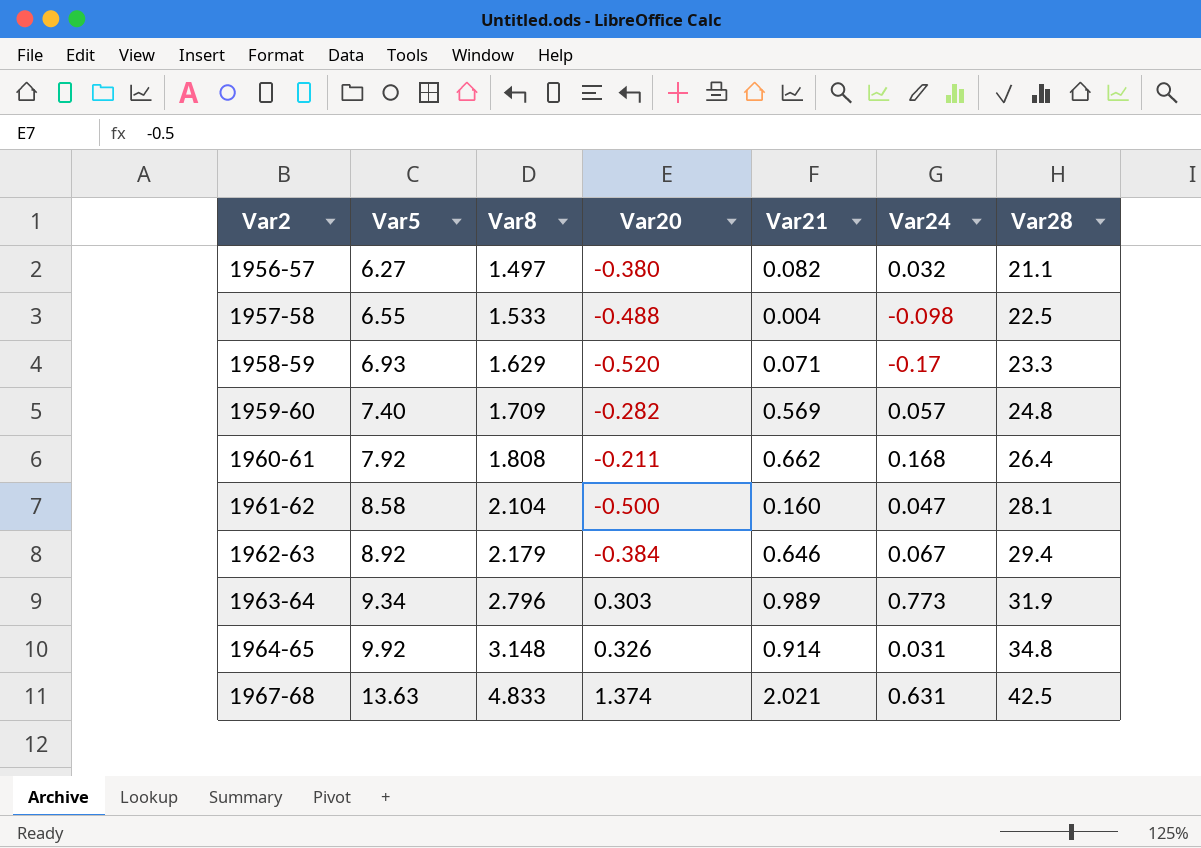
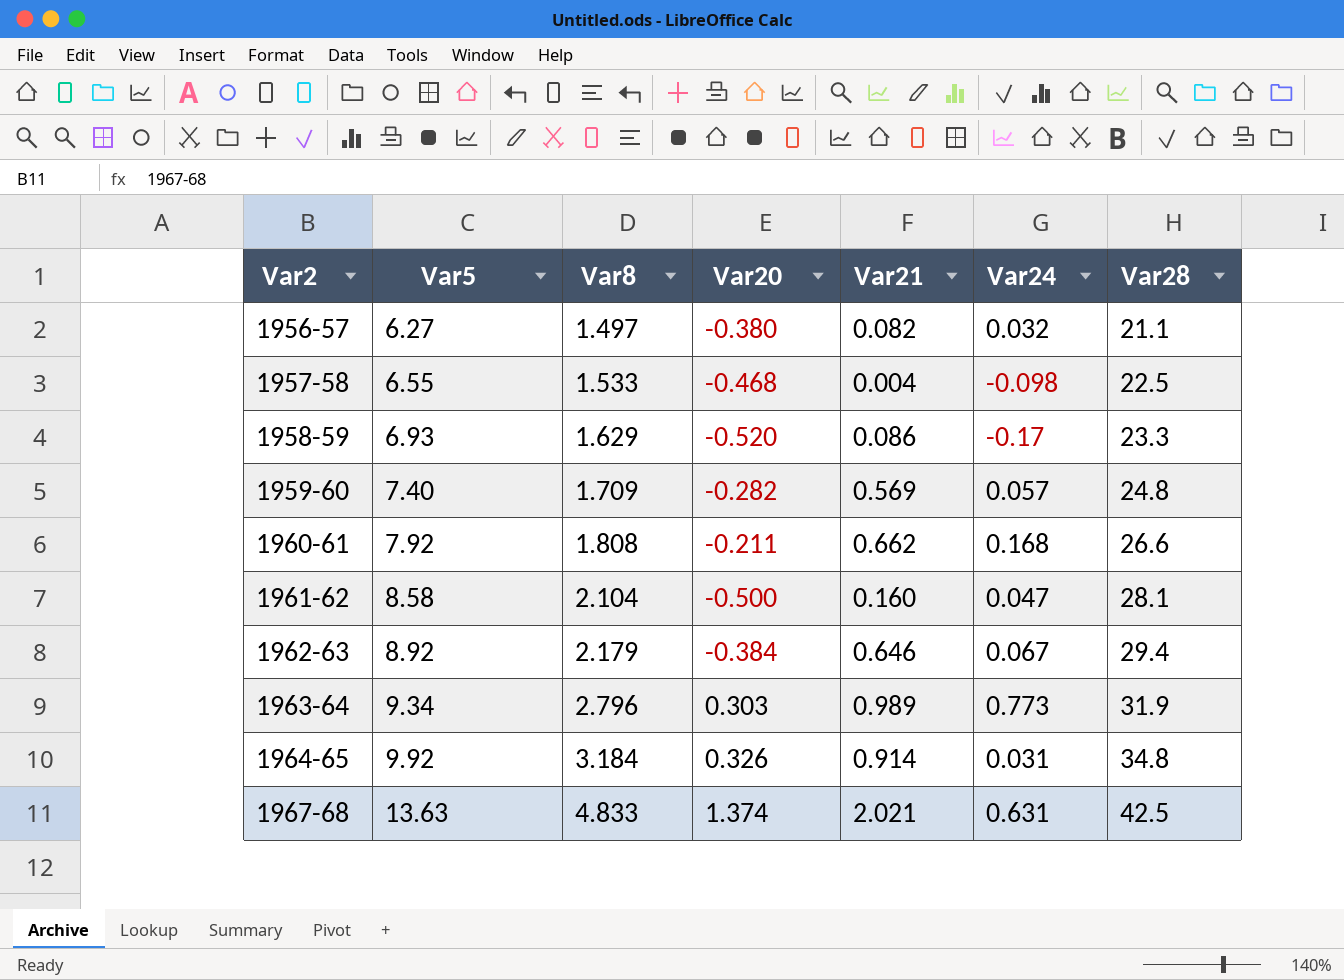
1957-58 | Var20: -0.488 -> -0.468
1958-59 | Var21: 0.071 -> 0.086
1960-61 | Var28: 26.4 -> 26.6
1964-65 | Var8: 3.148 -> 3.184

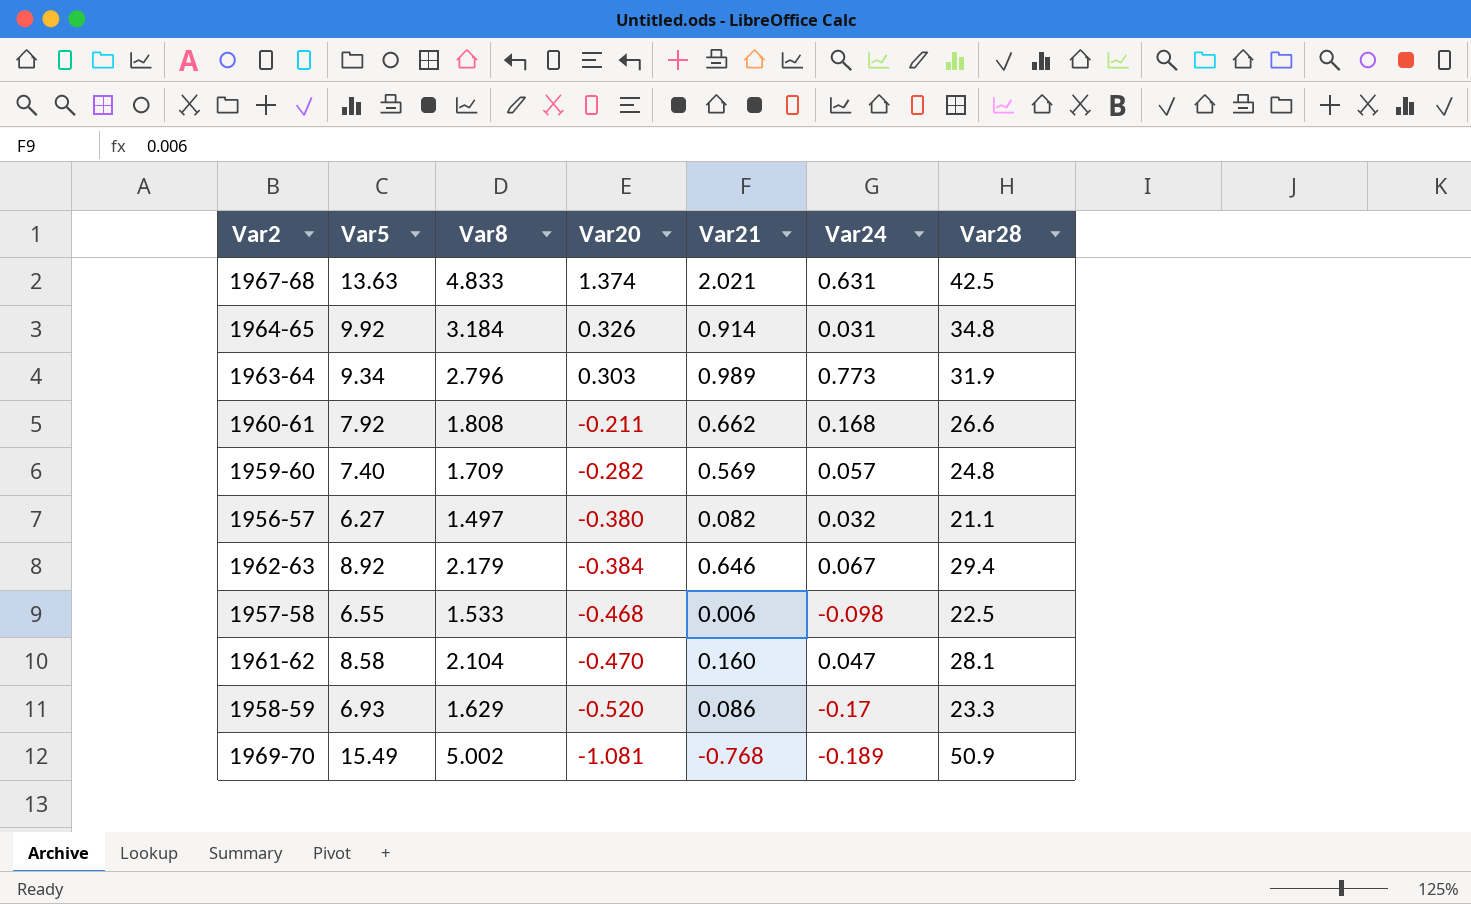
row order: Var2 ascending -> Var20 descending
1957-58 | Var21: 0.004 -> 0.006
1961-62 | Var20: -0.500 -> -0.470
row 1969-70: none -> 15.49 | 5.002 | -1.081 | -0.768 | -0.189 | 50.9

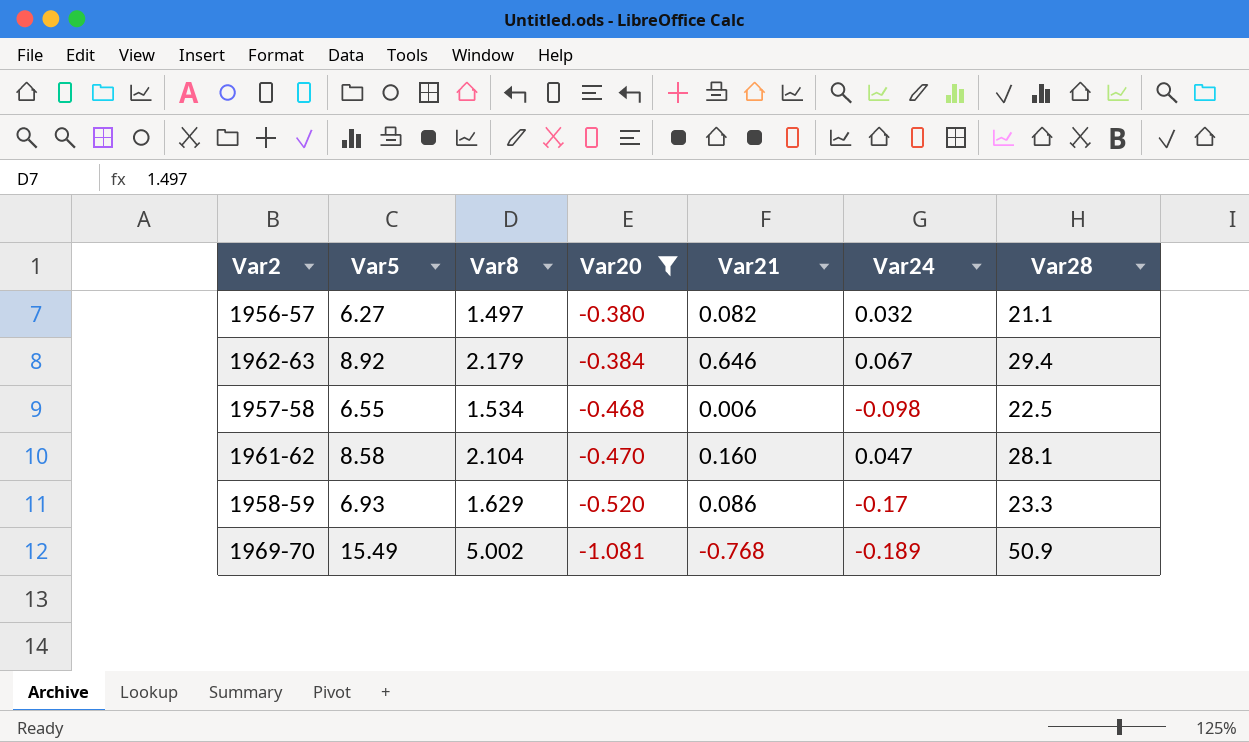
filter: none -> Var20 <= -0.380
1957-58 | Var8: 1.533 -> 1.534

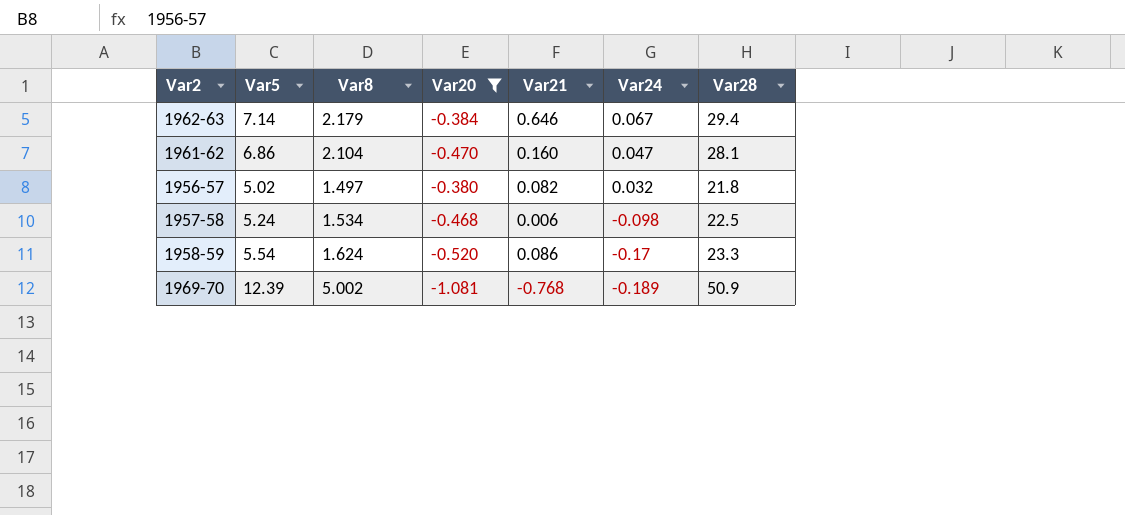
row order: Var20 descending -> Var24 descending
1962-63 | Var5: 8.92 -> 7.14
1961-62 | Var5: 8.58 -> 6.86
1956-57 | Var5: 6.27 -> 5.02
1956-57 | Var28: 21.1 -> 21.8
1957-58 | Var5: 6.55 -> 5.24
1958-59 | Var5: 6.93 -> 5.54
1958-59 | Var8: 1.629 -> 1.624
1969-70 | Var5: 15.49 -> 12.39

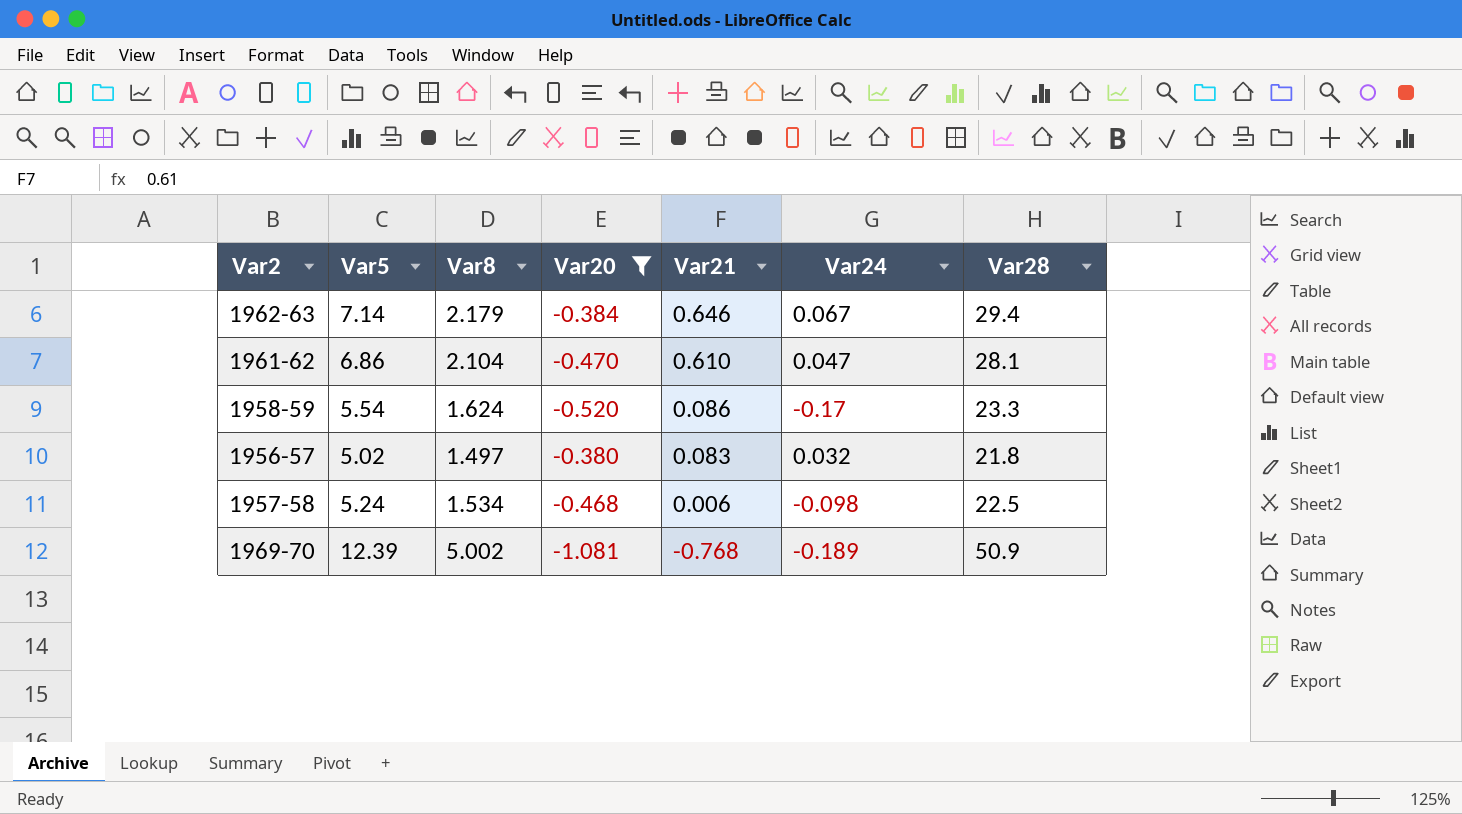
row order: Var24 descending -> Var21 descending
1961-62 | Var21: 0.160 -> 0.610
1956-57 | Var21: 0.082 -> 0.083

